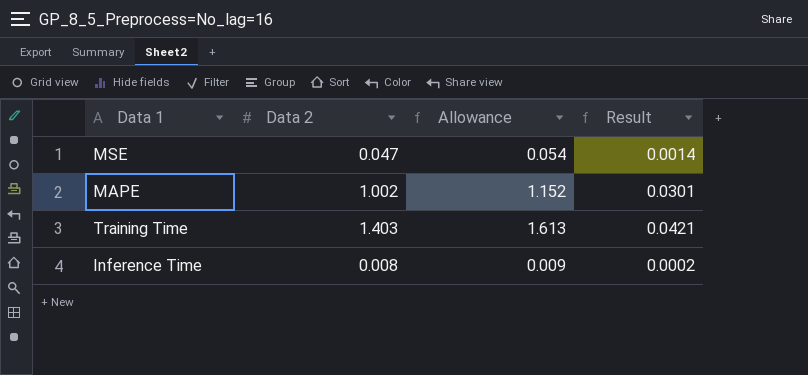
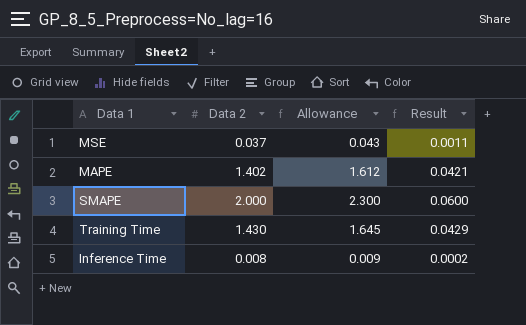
MSE | Data 2: 0.047 -> 0.037
MSE | Allowance: 0.054 -> 0.043
MSE | Result: 0.0014 -> 0.0011
MAPE | Data 2: 1.002 -> 1.402
MAPE | Allowance: 1.152 -> 1.612
MAPE | Result: 0.0301 -> 0.0421
row SMAPE: none -> 2.000 | 2.300 | 0.0600
Training Time | Data 2: 1.403 -> 1.430
Training Time | Allowance: 1.613 -> 1.645
Training Time | Result: 0.0421 -> 0.0429

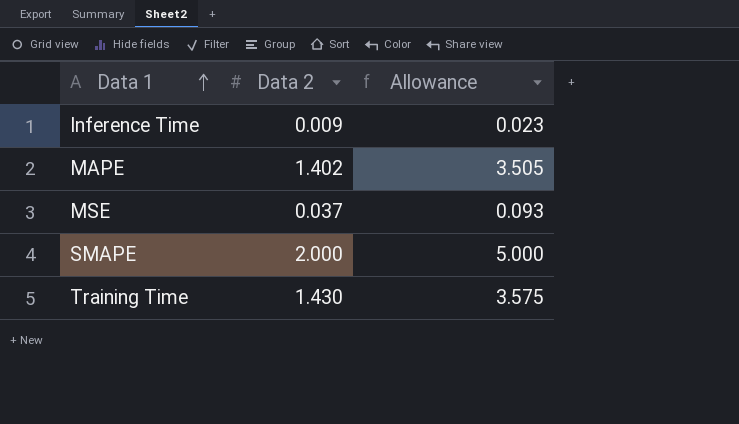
row order: none -> Data 1 ascending
column Result | formula: [Data 2] * 0.03 -> none
column Allowance | formula: [Data 2] * 1.15 -> [Data 2] * 2.5
Inference Time | Data 2: 0.008 -> 0.009

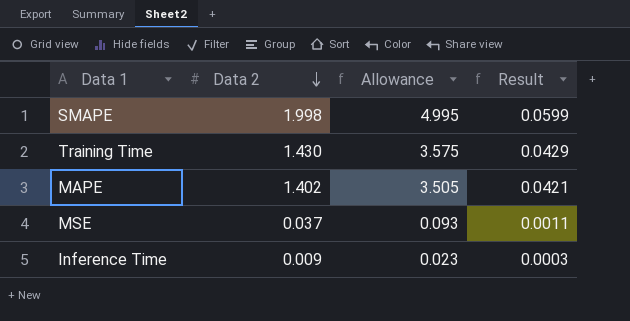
row order: Data 1 ascending -> Data 2 descending
column Result | formula: none -> [Data 2] * 0.03
SMAPE | Data 2: 2.000 -> 1.998
SMAPE | Allowance: 5.000 -> 4.995

